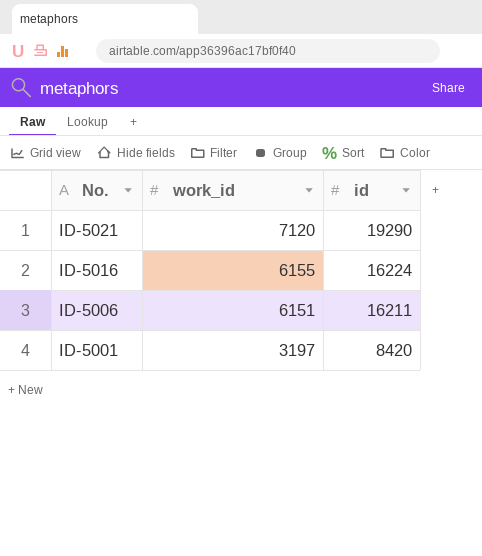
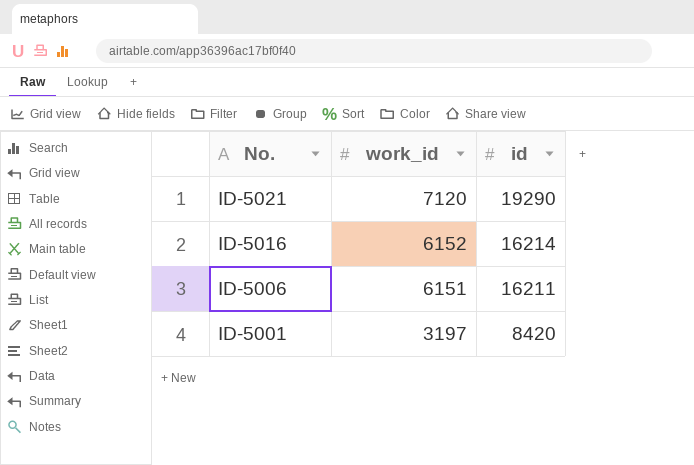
ID-5016 | work_id: 6155 -> 6152
ID-5016 | id: 16224 -> 16214

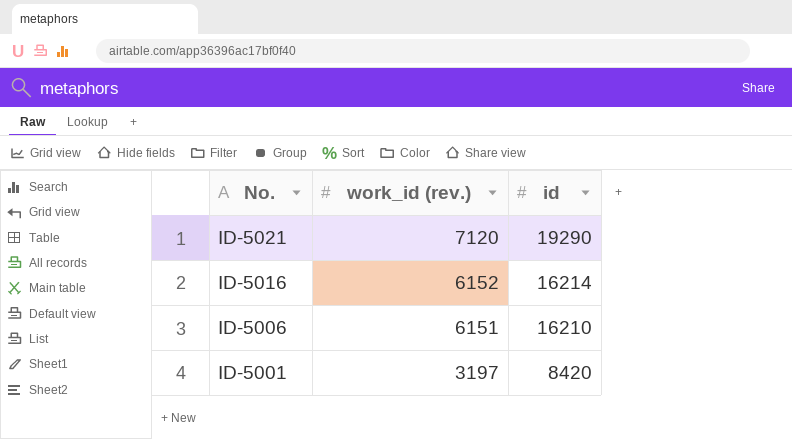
column name: work_id -> work_id (rev.)
ID-5006 | id: 16211 -> 16210

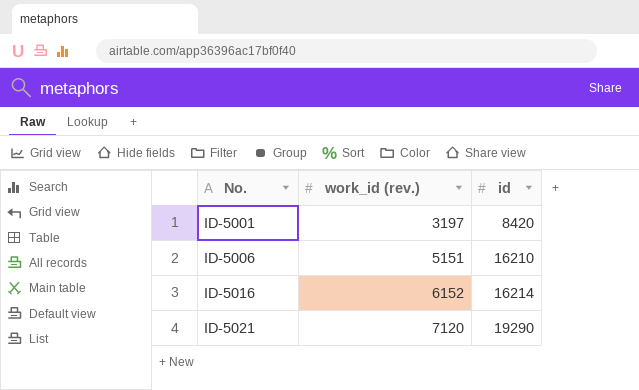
row order: No. descending -> No. ascending
ID-5006 | work_id (rev.): 6151 -> 5151

